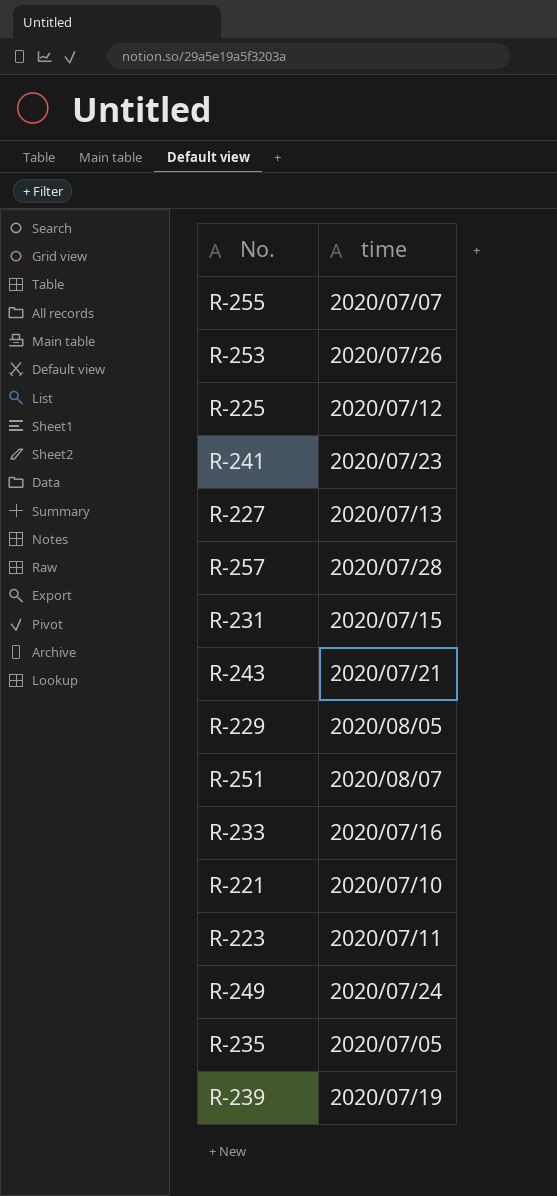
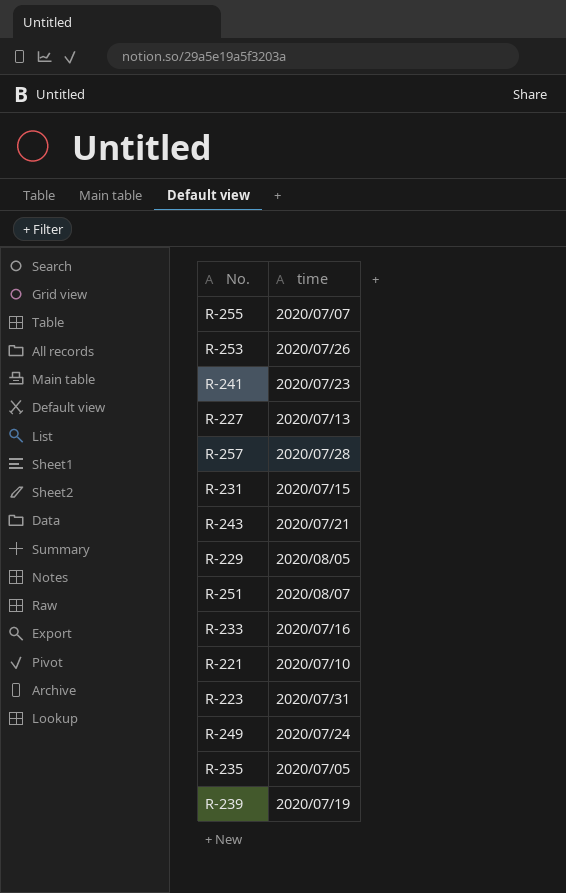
row R-225: 2020/07/12 -> none
R-223 | time: 2020/07/11 -> 2020/07/31

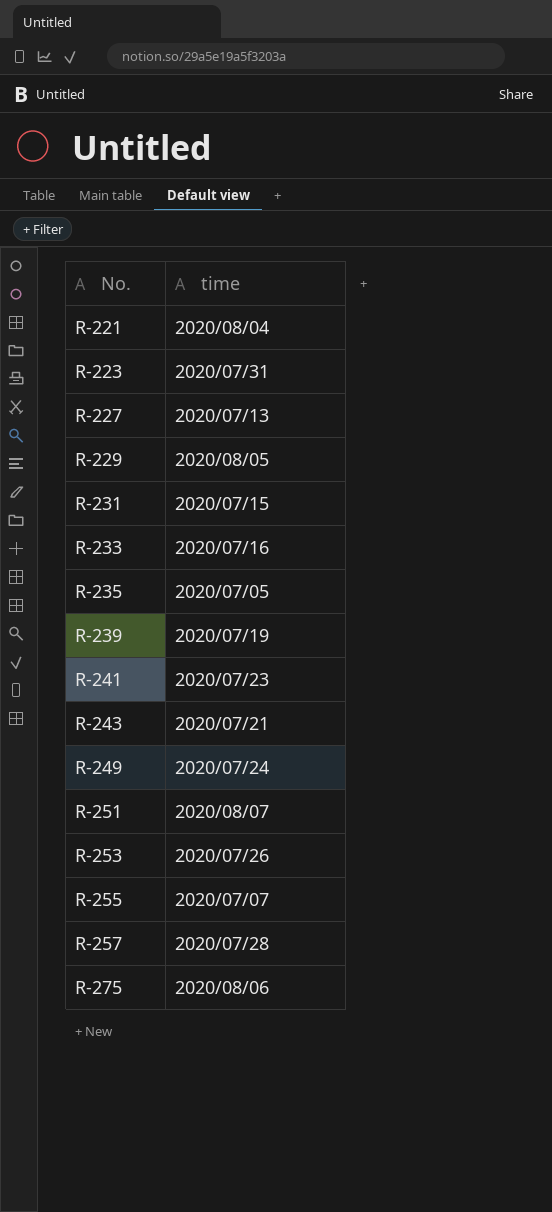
row order: none -> No. ascending
R-221 | time: 2020/07/10 -> 2020/08/04
row R-275: none -> 2020/08/06

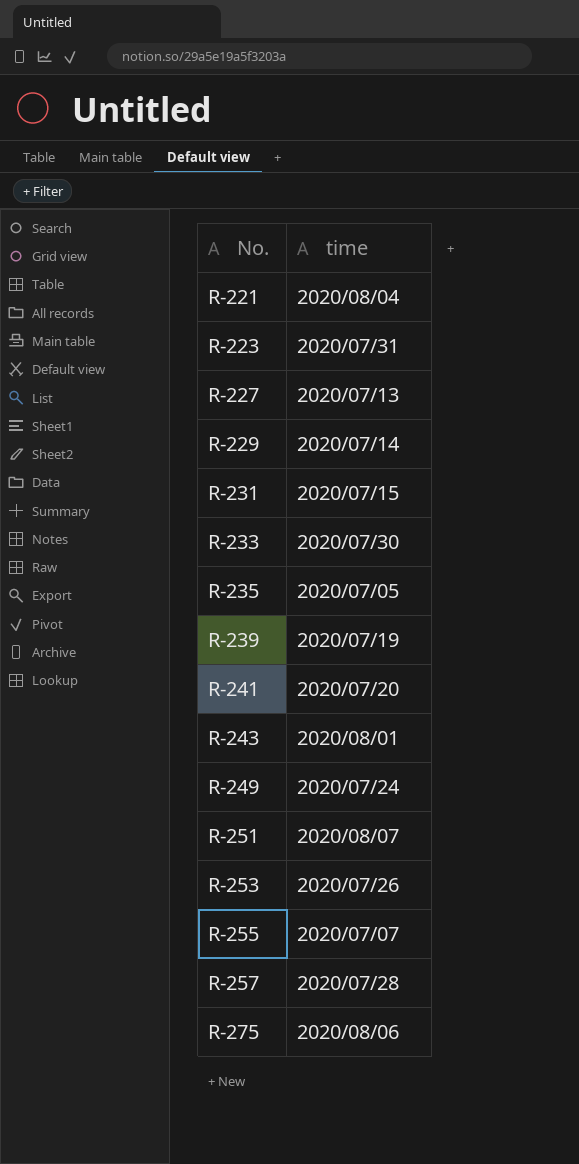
R-229 | time: 2020/08/05 -> 2020/07/14
R-233 | time: 2020/07/16 -> 2020/07/30
R-241 | time: 2020/07/23 -> 2020/07/20
R-243 | time: 2020/07/21 -> 2020/08/01

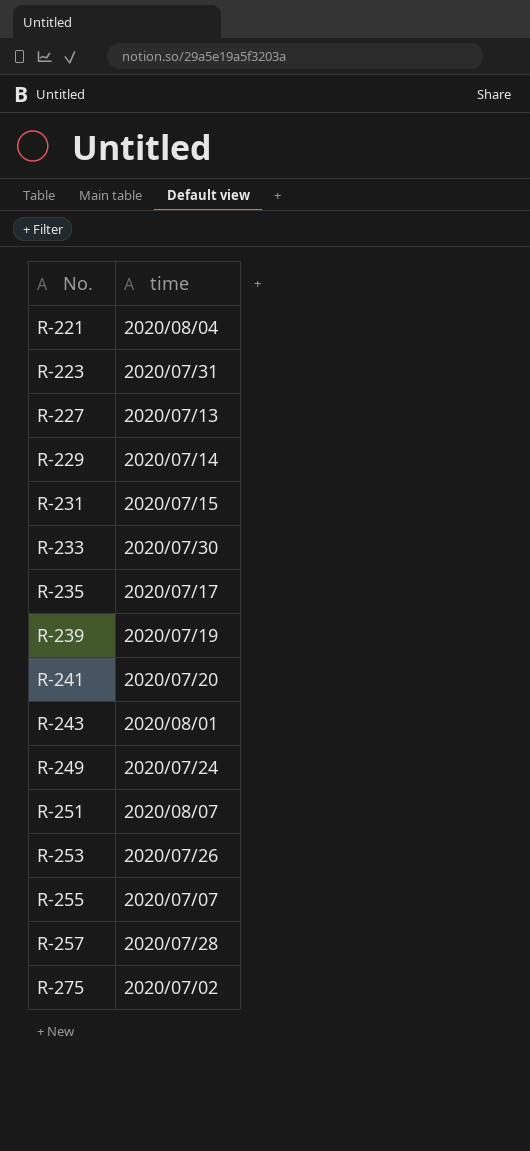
R-235 | time: 2020/07/05 -> 2020/07/17
R-275 | time: 2020/08/06 -> 2020/07/02

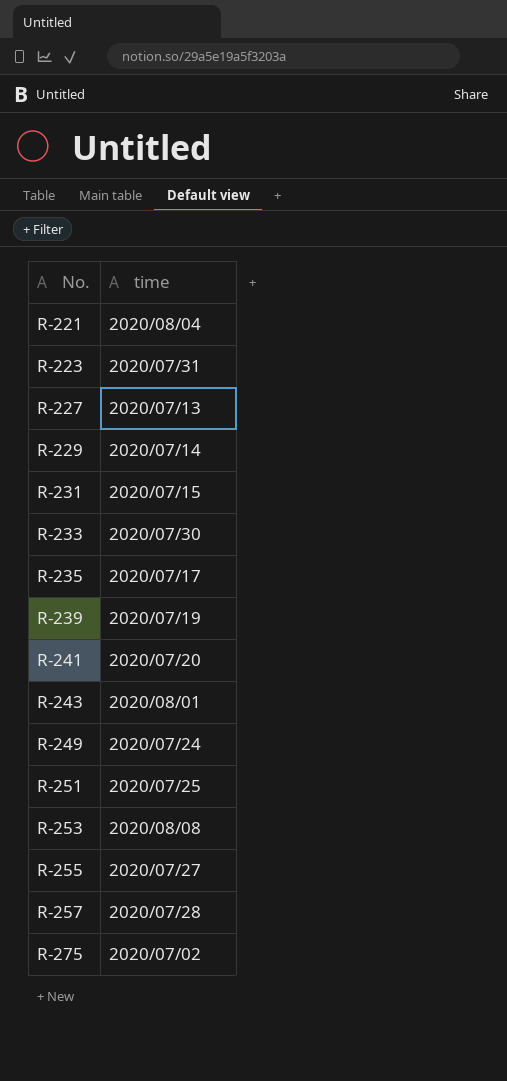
R-251 | time: 2020/08/07 -> 2020/07/25
R-253 | time: 2020/07/26 -> 2020/08/08
R-255 | time: 2020/07/07 -> 2020/07/27

